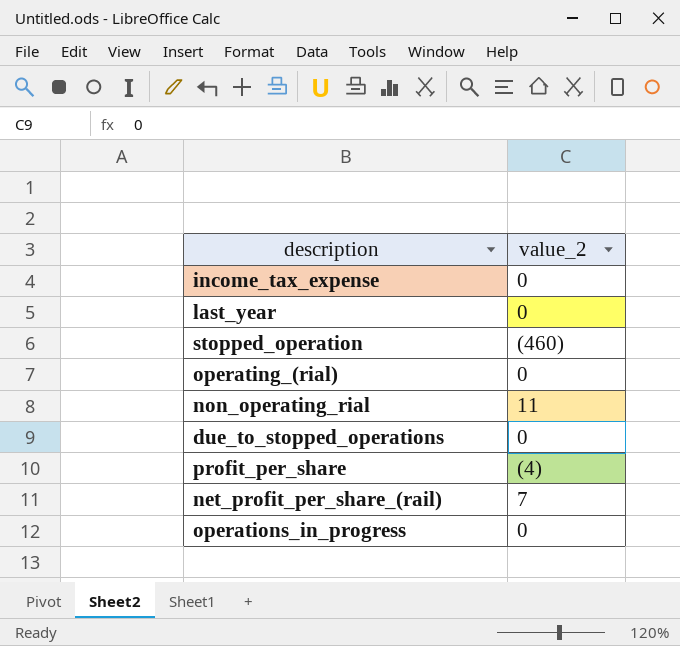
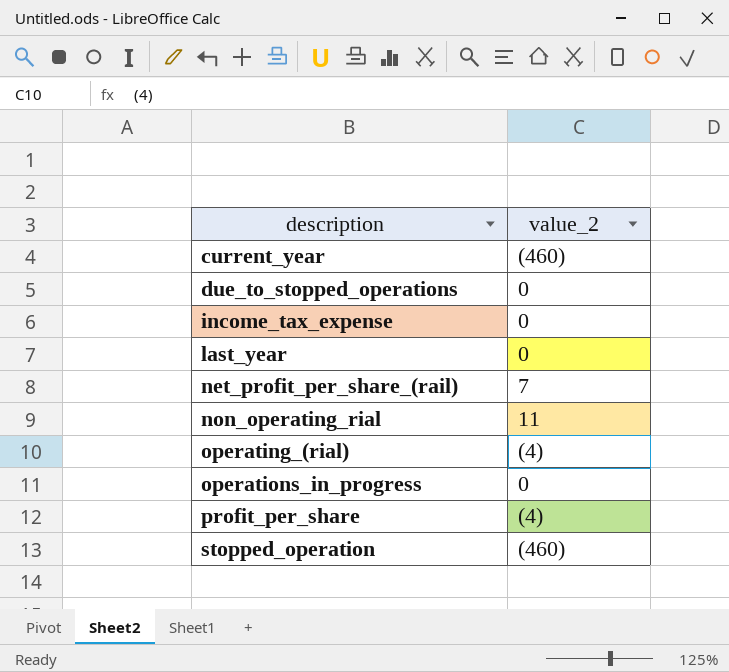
row order: none -> description ascending
row current_year: none -> (460)
operating_(rial) | value_2: 0 -> (4)

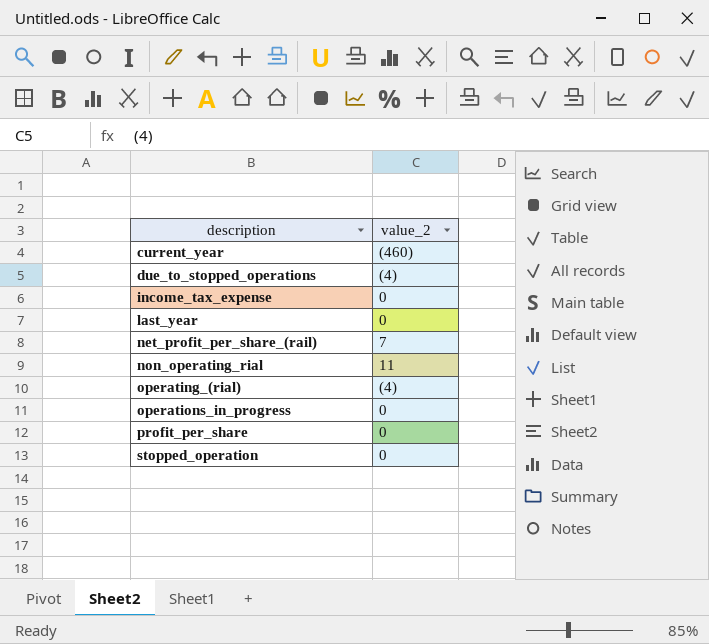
due_to_stopped_operations | value_2: 0 -> (4)
profit_per_share | value_2: (4) -> 0
stopped_operation | value_2: (460) -> 0

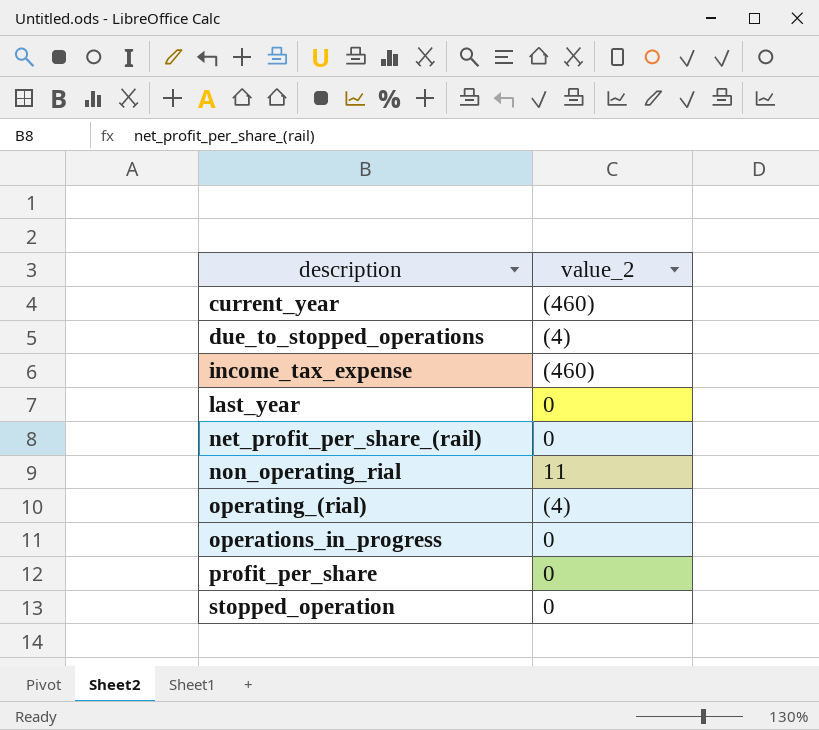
income_tax_expense | value_2: 0 -> (460)
net_profit_per_share_(rail) | value_2: 7 -> 0

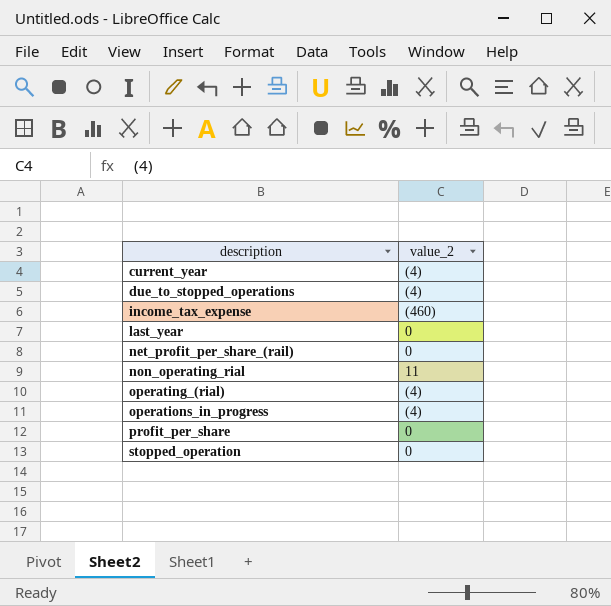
current_year | value_2: (460) -> (4)
operations_in_progress | value_2: 0 -> (4)

